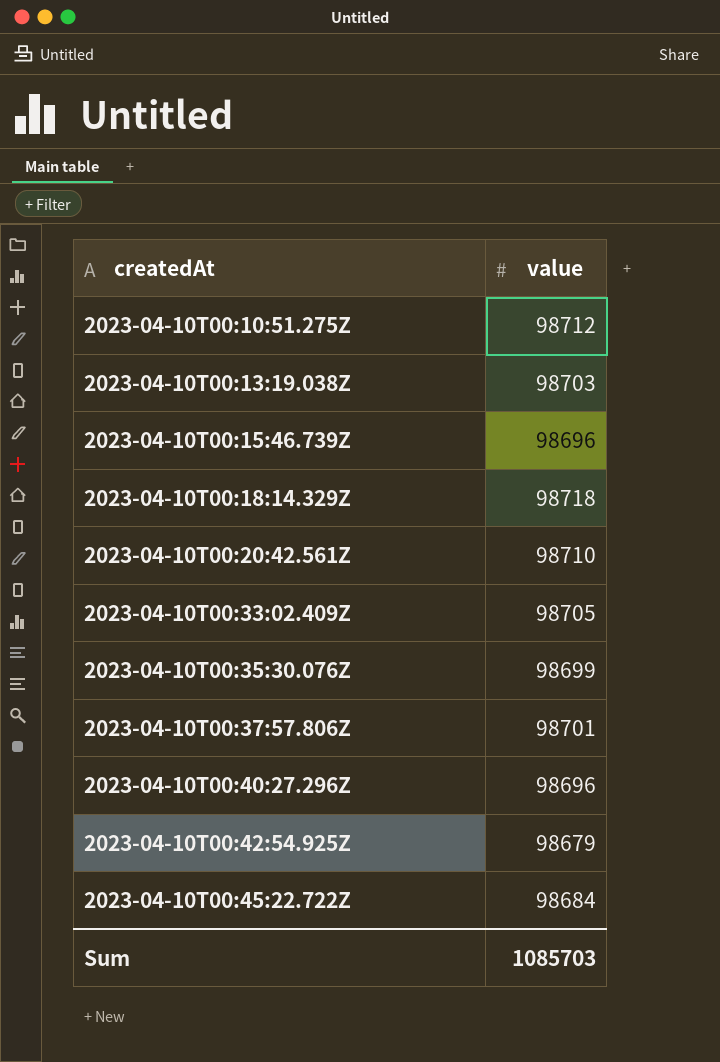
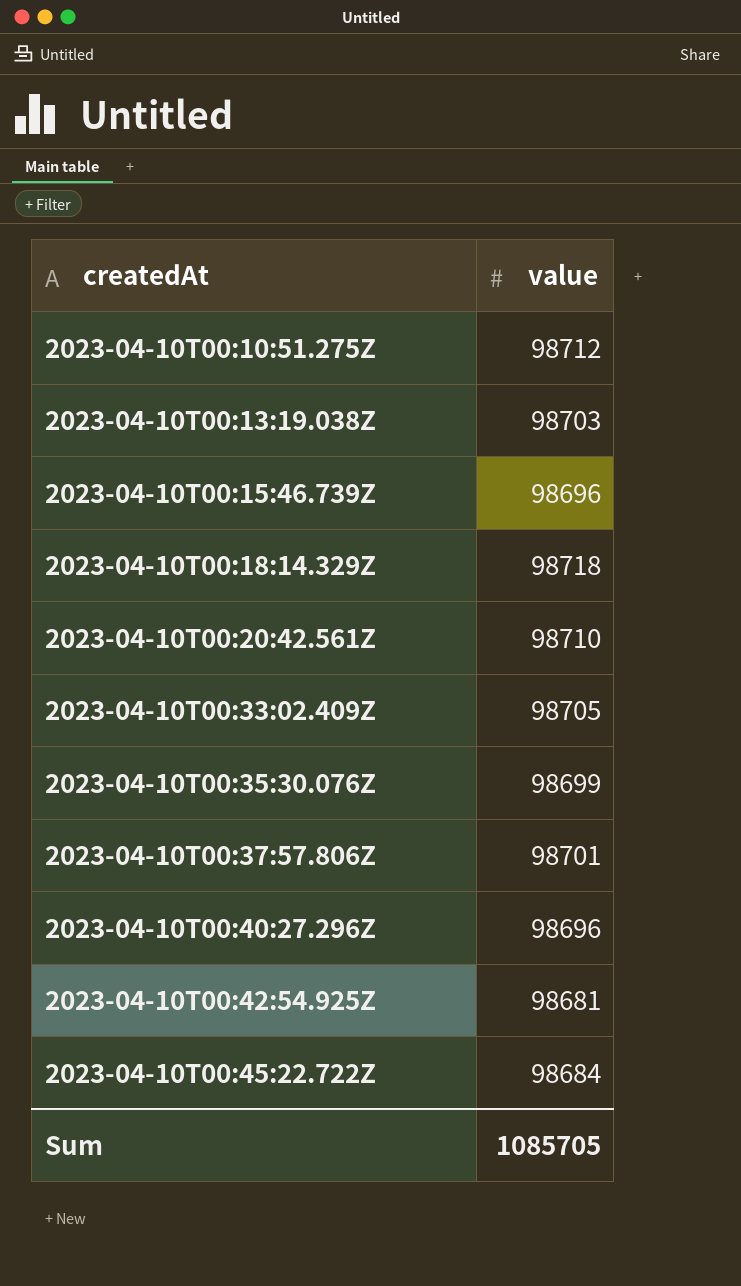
2023-04-10T00:42:54.925Z | value: 98679 -> 98681
Sum | value: 1085703 -> 1085705

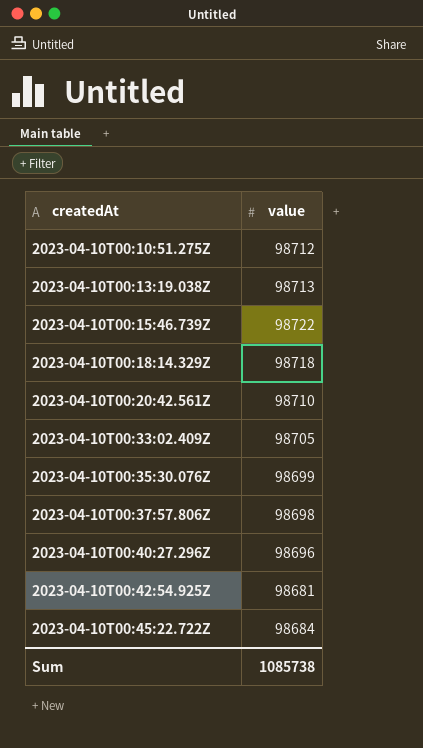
2023-04-10T00:13:19.038Z | value: 98703 -> 98713
2023-04-10T00:15:46.739Z | value: 98696 -> 98722
2023-04-10T00:37:57.806Z | value: 98701 -> 98698
Sum | value: 1085705 -> 1085738

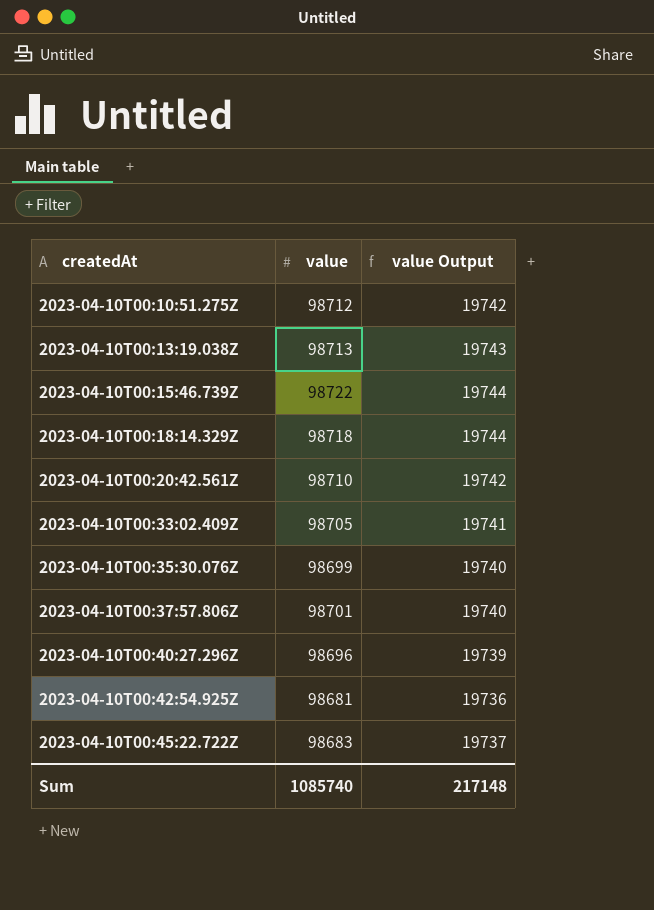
column value Output | formula: none -> [value] * 0.2
2023-04-10T00:37:57.806Z | value: 98698 -> 98701
2023-04-10T00:45:22.722Z | value: 98684 -> 98683
Sum | value: 1085738 -> 1085740

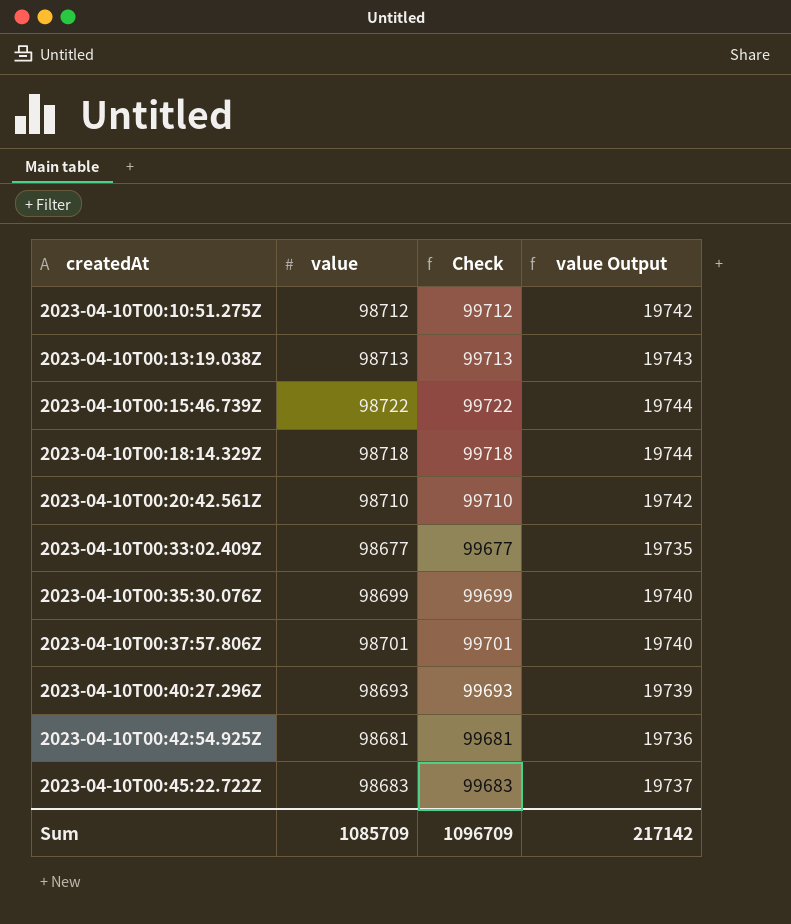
column Check | formula: none -> [value] + 1000
2023-04-10T00:33:02.409Z | value: 98705 -> 98677
2023-04-10T00:33:02.409Z | value Output: 19741 -> 19735
2023-04-10T00:40:27.296Z | value: 98696 -> 98693
Sum | value: 1085740 -> 1085709
Sum | value Output: 217148 -> 217142

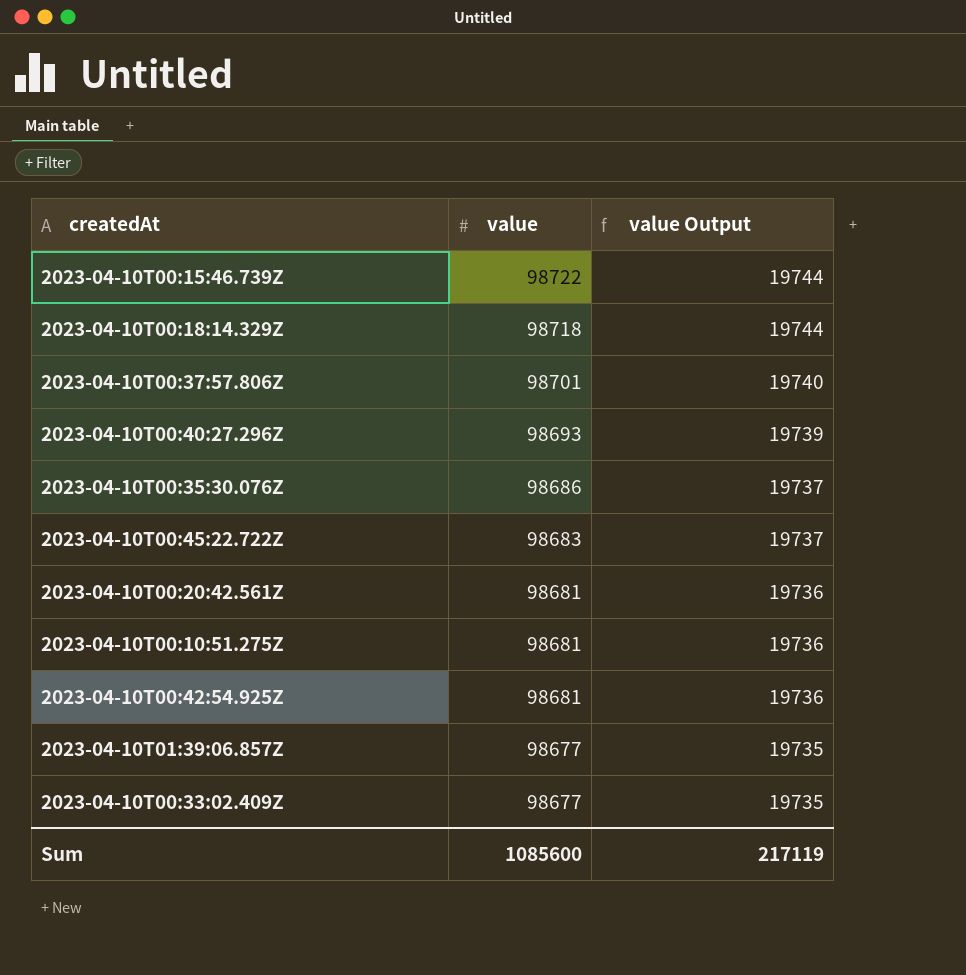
row order: createdAt ascending -> value descending
column Check | formula: [value] + 1000 -> none
row 2023-04-10T00:13:19.038Z: 98713 | 99713 | 19743 -> none
2023-04-10T00:35:30.076Z | value: 98699 -> 98686
2023-04-10T00:35:30.076Z | value Output: 19740 -> 19737
2023-04-10T00:20:42.561Z | value: 98710 -> 98681
2023-04-10T00:20:42.561Z | value Output: 19742 -> 19736
2023-04-10T00:10:51.275Z | value: 98712 -> 98681
2023-04-10T00:10:51.275Z | value Output: 19742 -> 19736
row 2023-04-10T01:39:06.857Z: none -> 98677 | 19735
Sum | value: 1085709 -> 1085600
Sum | value Output: 217142 -> 217119

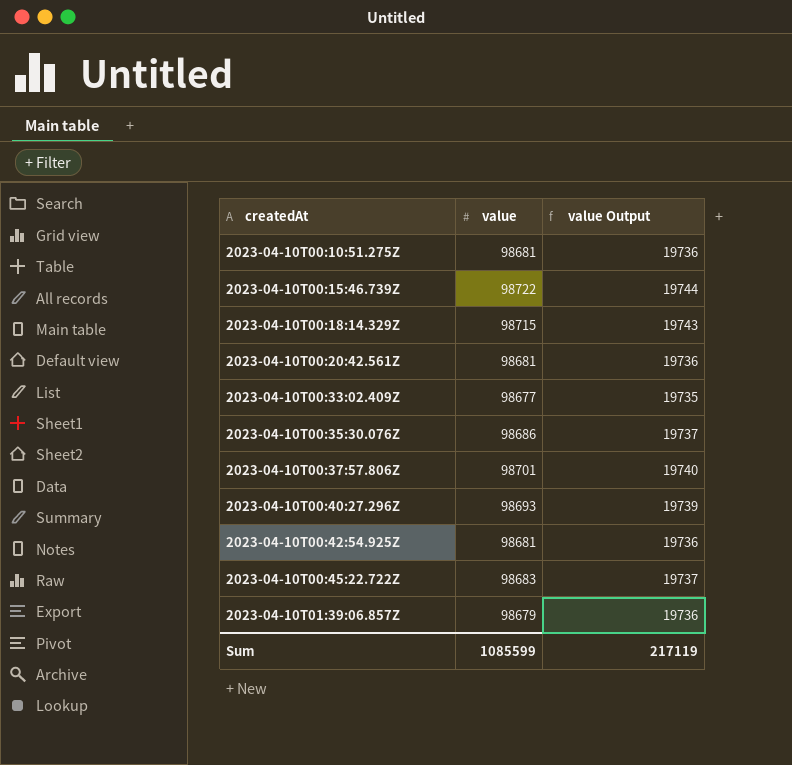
row order: value descending -> createdAt ascending
2023-04-10T00:18:14.329Z | value: 98718 -> 98715
2023-04-10T00:18:14.329Z | value Output: 19744 -> 19743
2023-04-10T01:39:06.857Z | value: 98677 -> 98679
2023-04-10T01:39:06.857Z | value Output: 19735 -> 19736
Sum | value: 1085600 -> 1085599

